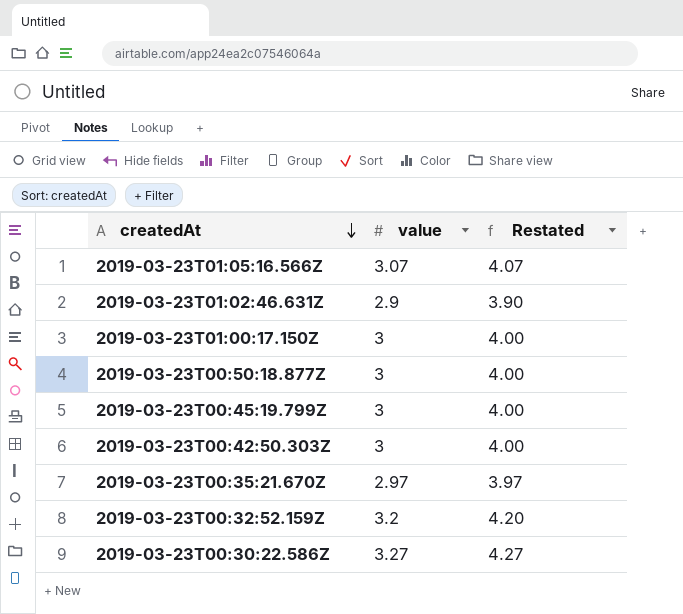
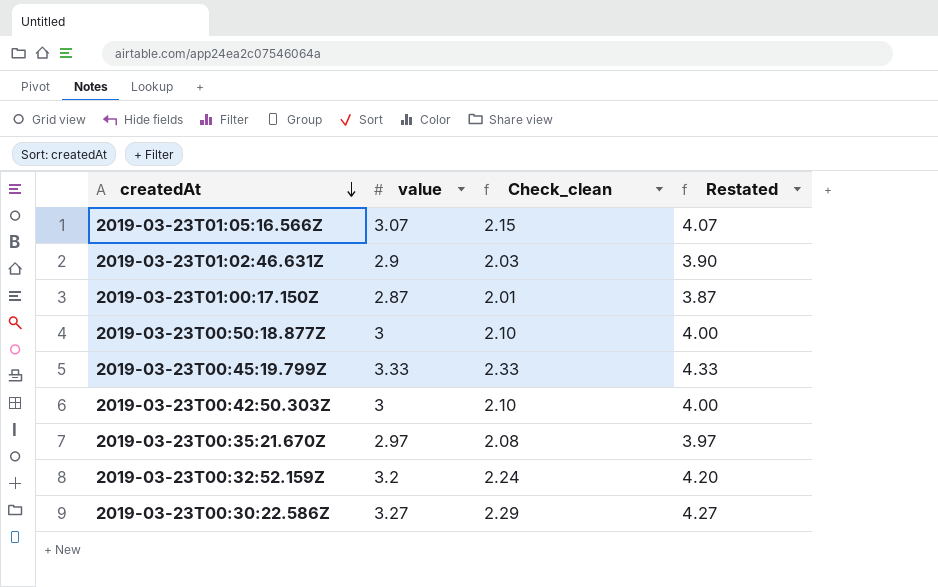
column Check_clean | formula: none -> [value] * 0.7
2019-03-23T01:00:17.150Z | value: 3 -> 2.87
2019-03-23T01:00:17.150Z | Restated: 4.00 -> 3.87
2019-03-23T00:45:19.799Z | value: 3 -> 3.33
2019-03-23T00:45:19.799Z | Restated: 4.00 -> 4.33

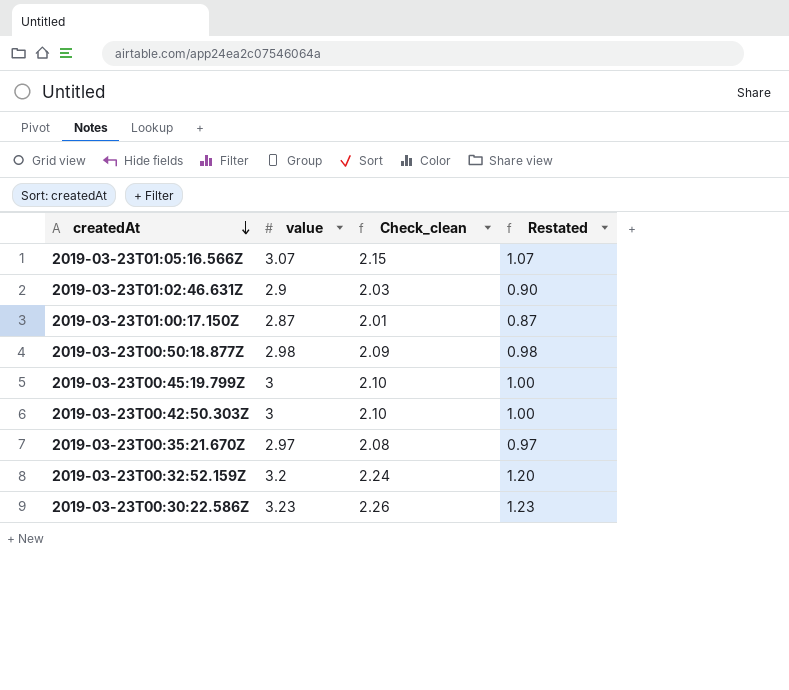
column Restated | formula: [value] + 1 -> [value] - 2
2019-03-23T00:50:18.877Z | value: 3 -> 2.98
2019-03-23T00:50:18.877Z | Check_clean: 2.10 -> 2.09
2019-03-23T00:45:19.799Z | value: 3.33 -> 3
2019-03-23T00:45:19.799Z | Check_clean: 2.33 -> 2.10
2019-03-23T00:30:22.586Z | value: 3.27 -> 3.23
2019-03-23T00:30:22.586Z | Check_clean: 2.29 -> 2.26

